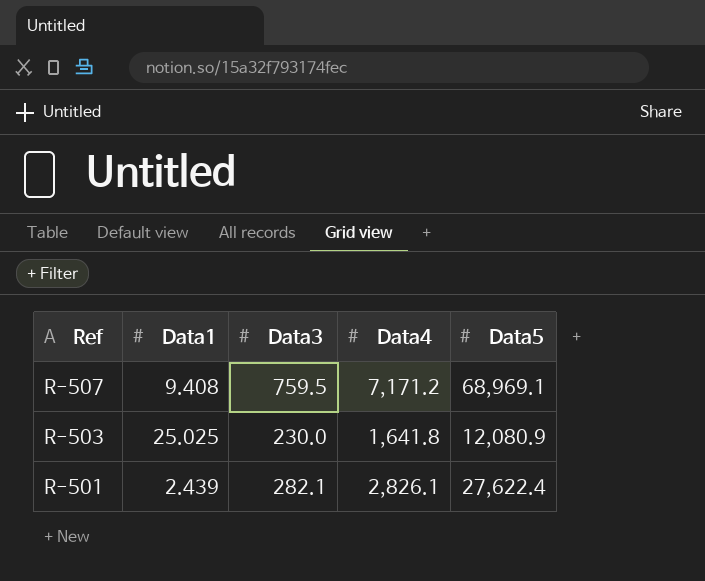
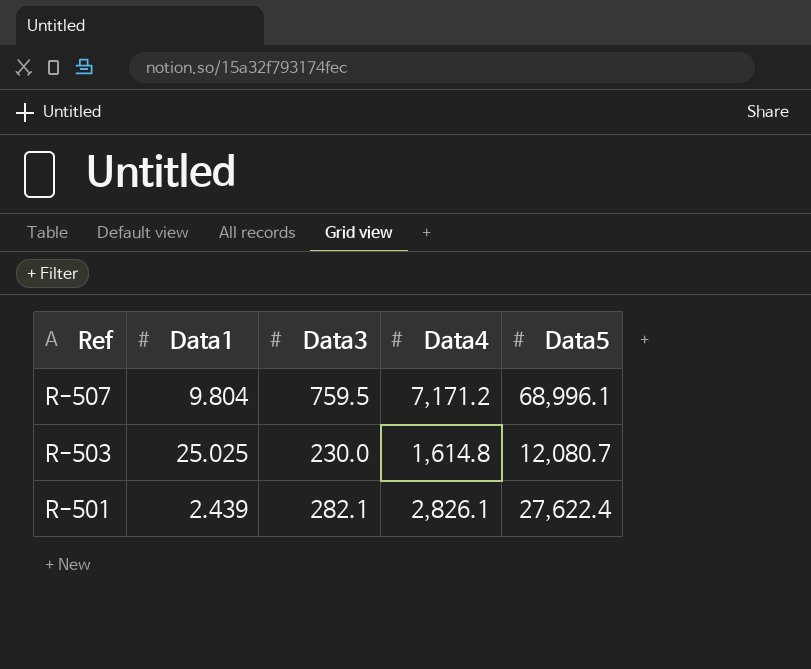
R-507 | Data1: 9.408 -> 9.804
R-507 | Data5: 68,969.1 -> 68,996.1
R-503 | Data4: 1,641.8 -> 1,614.8
R-503 | Data5: 12,080.9 -> 12,080.7

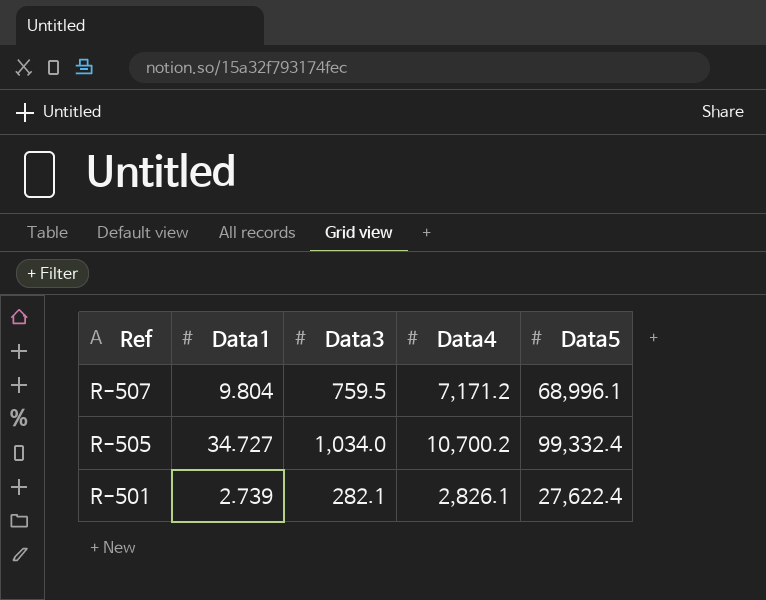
row R-503: 25.025 | 230.0 | 1,614.8 | 12,080.7 -> none
row R-505: none -> 34.727 | 1,034.0 | 10,700.2 | 99,332.4
R-501 | Data1: 2.439 -> 2.739

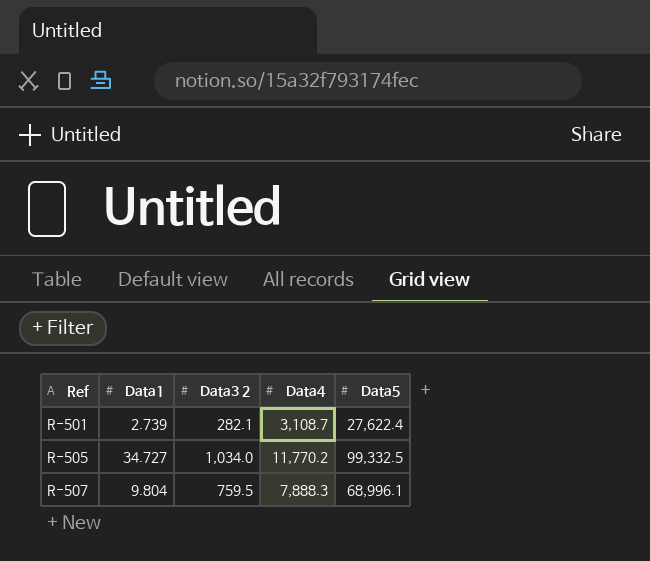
row order: Ref descending -> Ref ascending
column name: Data3 -> Data3 2
R-501 | Data4: 2,826.1 -> 3,108.7
R-505 | Data4: 10,700.2 -> 11,770.2
R-505 | Data5: 99,332.4 -> 99,332.5
R-507 | Data4: 7,171.2 -> 7,888.3

